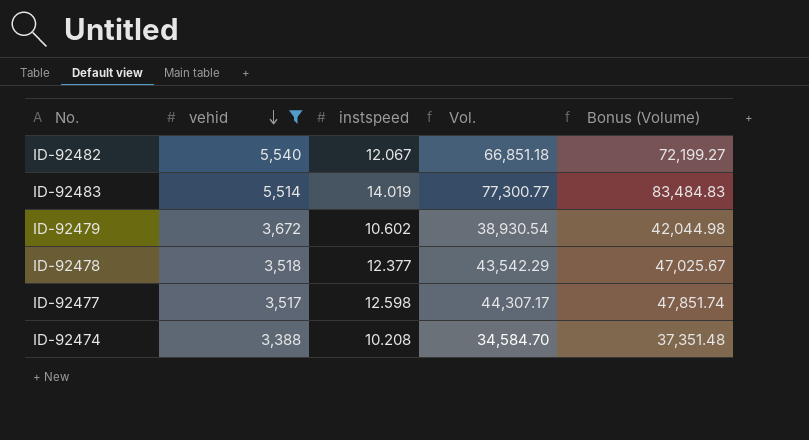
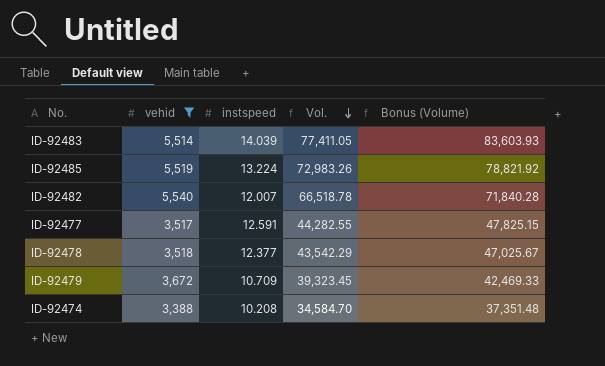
row order: vehid descending -> Vol. descending
ID-92483 | instspeed: 14.019 -> 14.039
ID-92483 | Vol.: 77,300.77 -> 77,411.05
ID-92483 | Bonus (Volume): 83,484.83 -> 83,603.93
row ID-92485: none -> 5,519 | 13.224 | 72,983.26 | 78,821.92
ID-92482 | instspeed: 12.067 -> 12.007
ID-92482 | Vol.: 66,851.18 -> 66,518.78
ID-92482 | Bonus (Volume): 72,199.27 -> 71,840.28
ID-92477 | instspeed: 12.598 -> 12.591
ID-92477 | Vol.: 44,307.17 -> 44,282.55
ID-92477 | Bonus (Volume): 47,851.74 -> 47,825.15
ID-92479 | instspeed: 10.602 -> 10.709
ID-92479 | Vol.: 38,930.54 -> 39,323.45
ID-92479 | Bonus (Volume): 42,044.98 -> 42,469.33

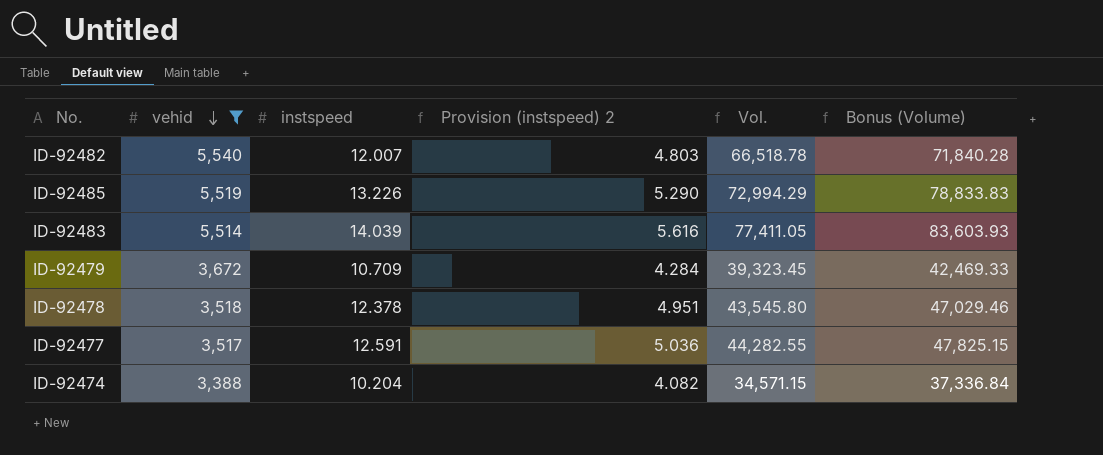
row order: Vol. descending -> vehid descending
column Provision (instspeed) 2 | formula: none -> [instspeed] * 0.4
ID-92485 | instspeed: 13.224 -> 13.226
ID-92485 | Vol.: 72,983.26 -> 72,994.29
ID-92485 | Bonus (Volume): 78,821.92 -> 78,833.83
ID-92478 | instspeed: 12.377 -> 12.378
ID-92478 | Vol.: 43,542.29 -> 43,545.80
ID-92478 | Bonus (Volume): 47,025.67 -> 47,029.46
ID-92474 | instspeed: 10.208 -> 10.204
ID-92474 | Vol.: 34,584.70 -> 34,571.15
ID-92474 | Bonus (Volume): 37,351.48 -> 37,336.84

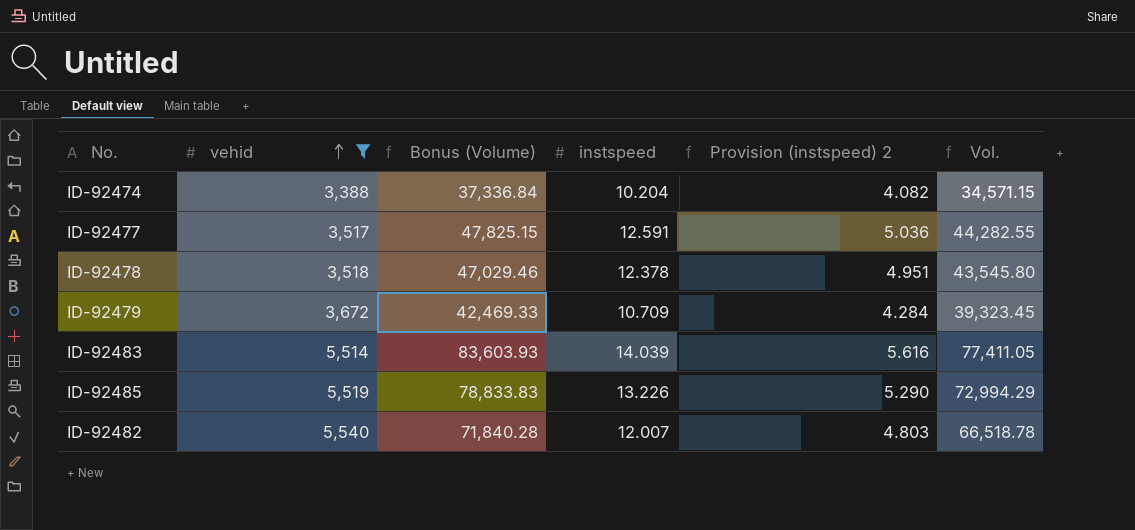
row order: vehid descending -> vehid ascending
column Bonus (Volume) | position: 6 -> 3

